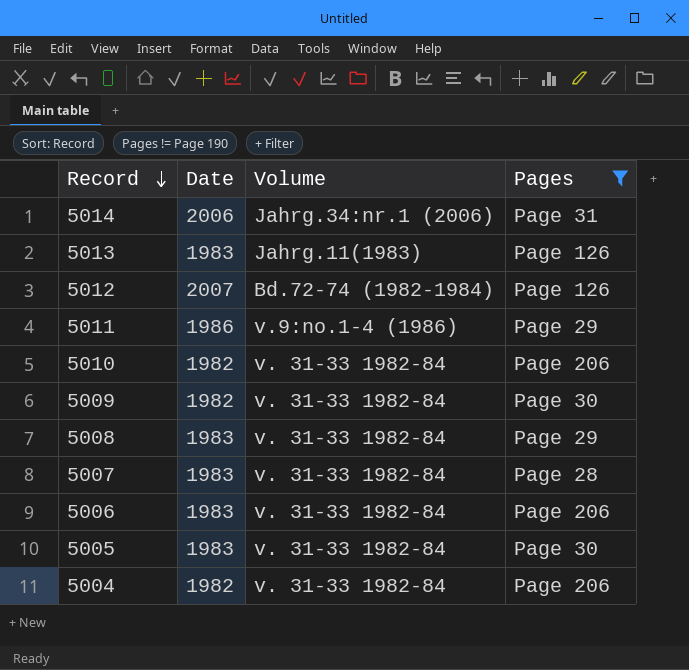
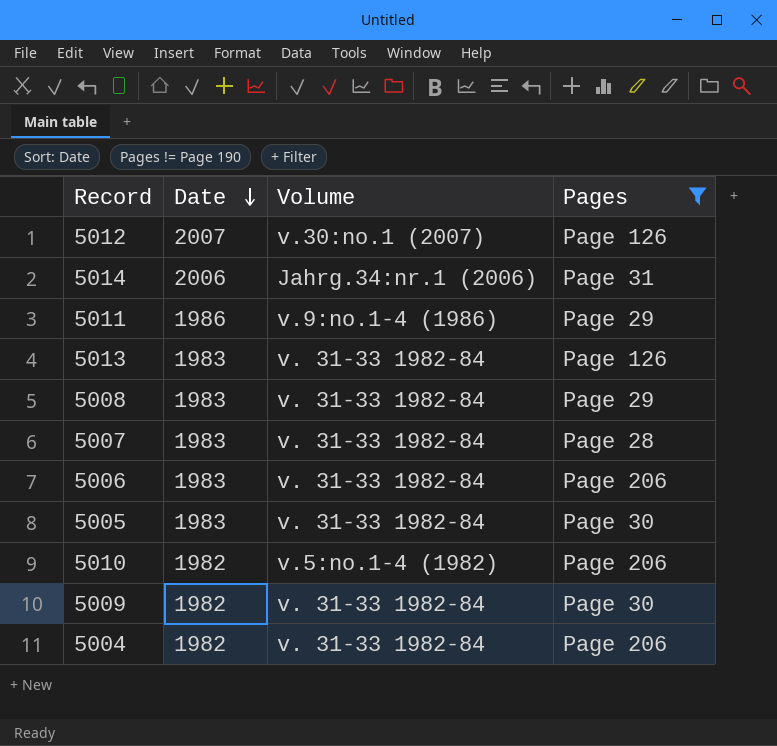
row order: Record descending -> Date descending
5012 | Volume: Bd.72-74 (1982-1984) -> v.30:no.1 (2007)
5013 | Volume: Jahrg.11(1983) -> v. 31-33 1982-84
5010 | Volume: v. 31-33 1982-84 -> v.5:no.1-4 (1982)

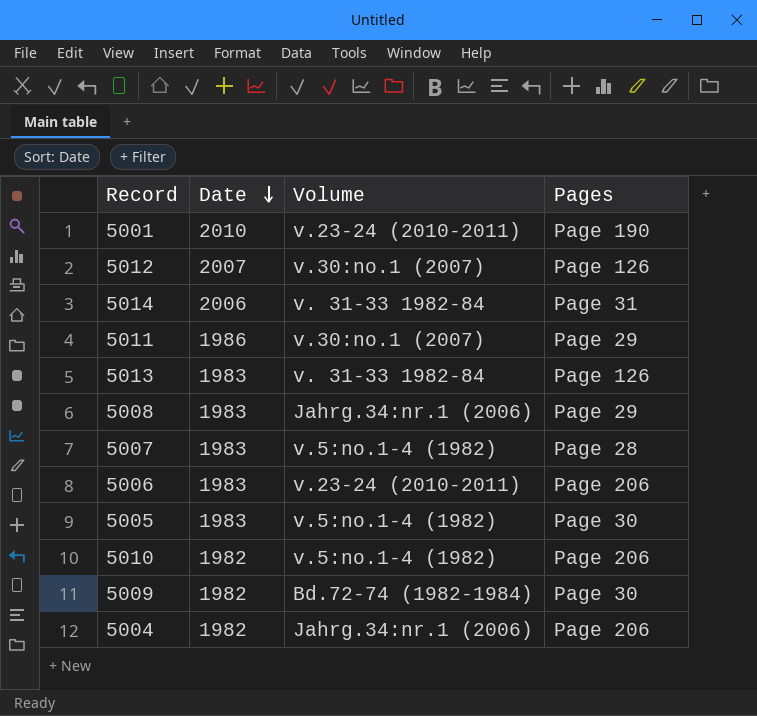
filter: Pages != Page 190 -> none
5014 | Volume: Jahrg.34:nr.1 (2006) -> v. 31-33 1982-84
5011 | Volume: v.9:no.1-4 (1986) -> v.30:no.1 (2007)
5008 | Volume: v. 31-33 1982-84 -> Jahrg.34:nr.1 (2006)
5007 | Volume: v. 31-33 1982-84 -> v.5:no.1-4 (1982)
5006 | Volume: v. 31-33 1982-84 -> v.23-24 (2010-2011)
5005 | Volume: v. 31-33 1982-84 -> v.5:no.1-4 (1982)
5009 | Volume: v. 31-33 1982-84 -> Bd.72-74 (1982-1984)
5004 | Volume: v. 31-33 1982-84 -> Jahrg.34:nr.1 (2006)

